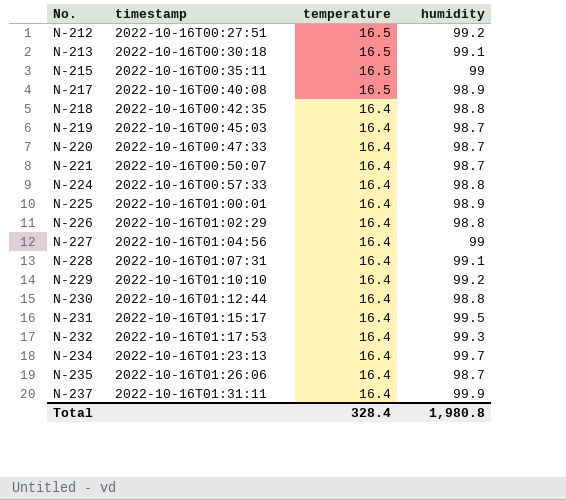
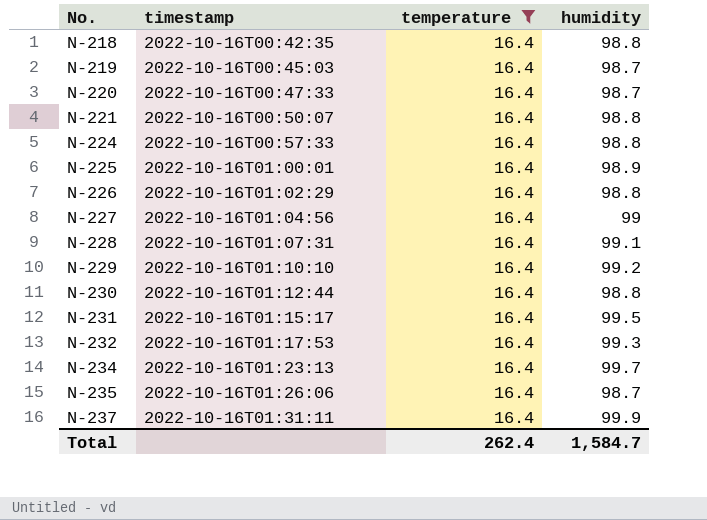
filter: none -> temperature = 16.4
N-221 | humidity: 98.7 -> 98.8
Total | temperature: 328.4 -> 262.4
Total | humidity: 1,980.8 -> 1,584.7

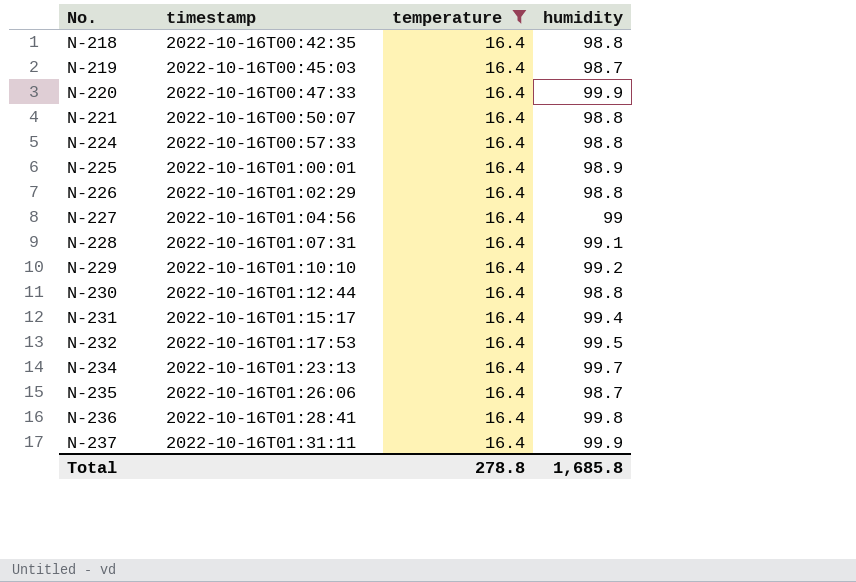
N-220 | humidity: 98.7 -> 99.9
N-231 | humidity: 99.5 -> 99.4
N-232 | humidity: 99.3 -> 99.5
row N-236: none -> 2022-10-16T01:28:41 | 16.4 | 99.8
Total | temperature: 262.4 -> 278.8
Total | humidity: 1,584.7 -> 1,685.8

